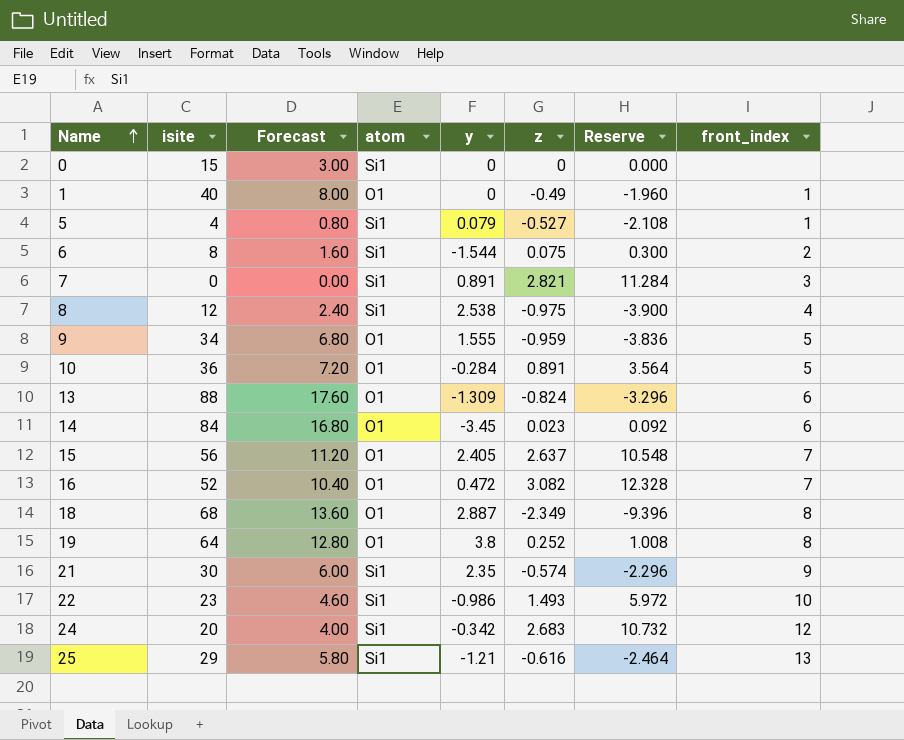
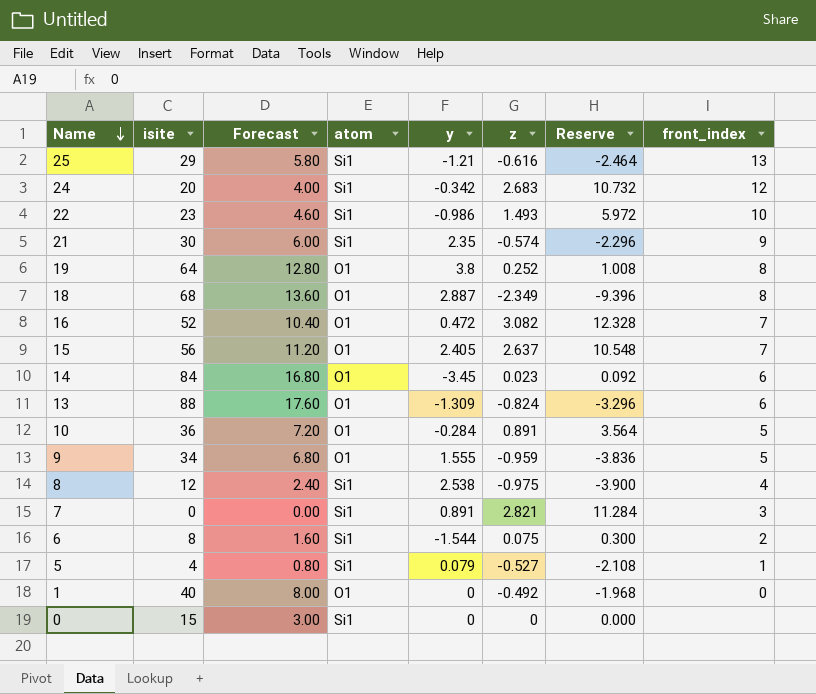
row order: Name ascending -> Name descending
1 | z: -0.49 -> -0.492
1 | Reserve: -1.960 -> -1.968
1 | front_index: 1 -> 0

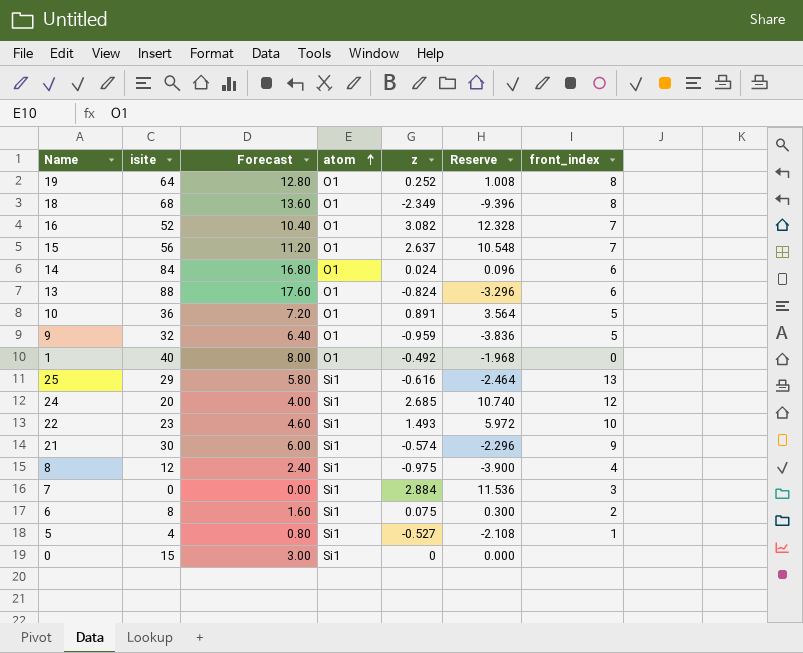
row order: Name descending -> atom ascending
column y | position: 5 -> none
14 | z: 0.023 -> 0.024
14 | Reserve: 0.092 -> 0.096
9 | isite: 34 -> 32
9 | Forecast: 6.80 -> 6.40
24 | z: 2.683 -> 2.685
24 | Reserve: 10.732 -> 10.740
7 | z: 2.821 -> 2.884
7 | Reserve: 11.284 -> 11.536

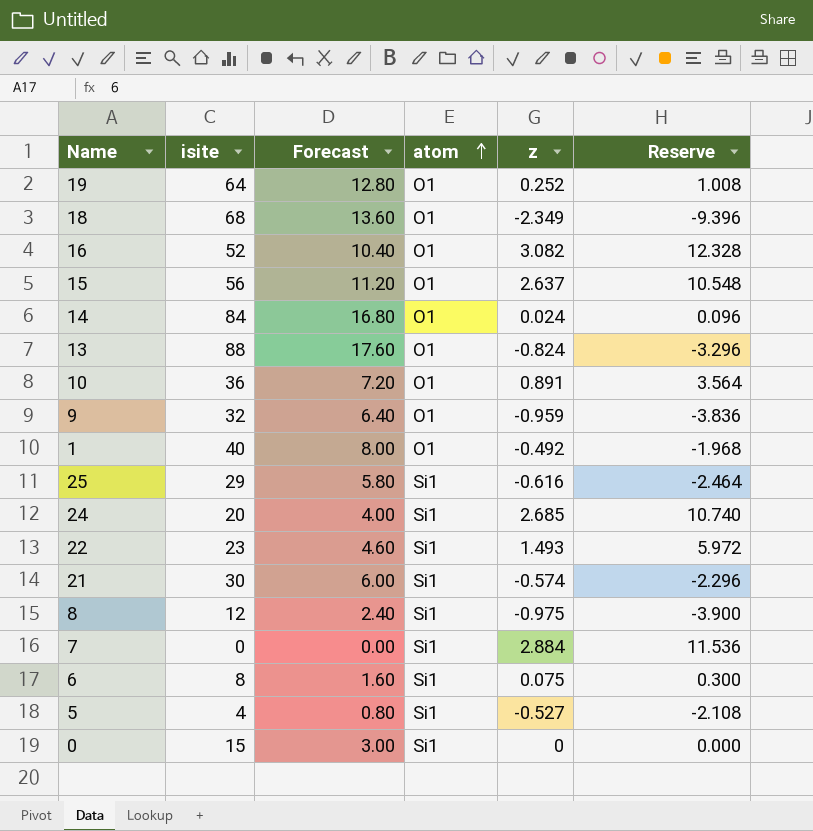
column front_index | position: 7 -> none

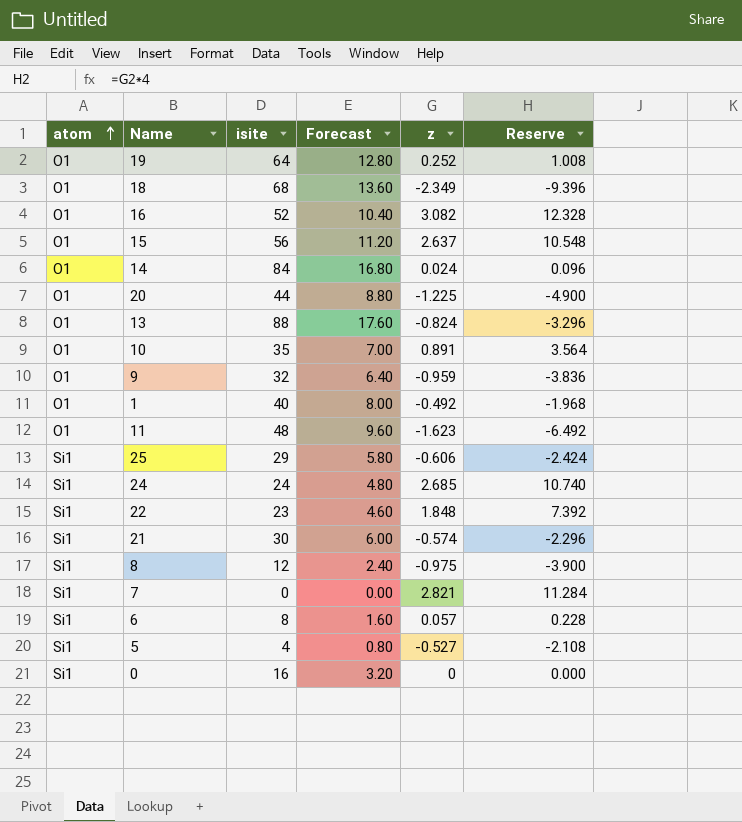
column atom | position: 4 -> 1
row 20: none -> O1 | 44 | 8.80 | -1.225 | -4.900
10 | isite: 36 -> 35
10 | Forecast: 7.20 -> 7.00
row 11: none -> O1 | 48 | 9.60 | -1.623 | -6.492
25 | z: -0.616 -> -0.606
25 | Reserve: -2.464 -> -2.424
24 | isite: 20 -> 24
24 | Forecast: 4.00 -> 4.80
22 | z: 1.493 -> 1.848
22 | Reserve: 5.972 -> 7.392
7 | z: 2.884 -> 2.821
7 | Reserve: 11.536 -> 11.284
6 | z: 0.075 -> 0.057
6 | Reserve: 0.300 -> 0.228
0 | isite: 15 -> 16
0 | Forecast: 3.00 -> 3.20

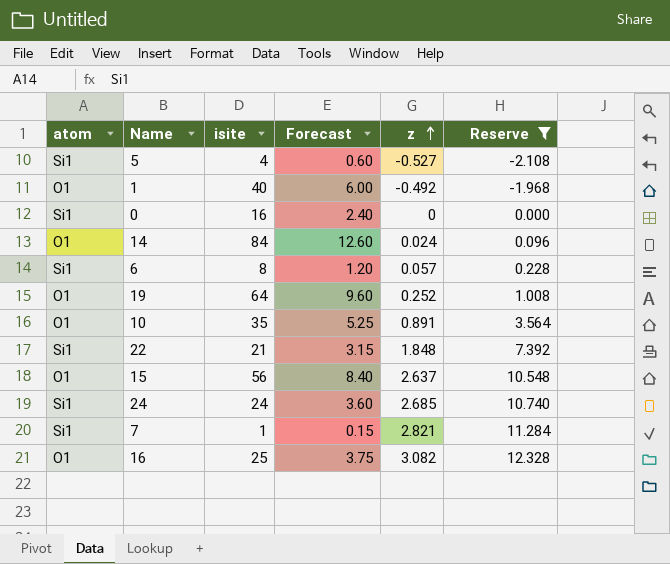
filter: none -> Reserve >= -2.108
row order: atom ascending -> z ascending
column Forecast | formula: [isite] * 0.2 -> [isite] * 0.15
22 | isite: 23 -> 21
7 | isite: 0 -> 1
16 | isite: 52 -> 25

